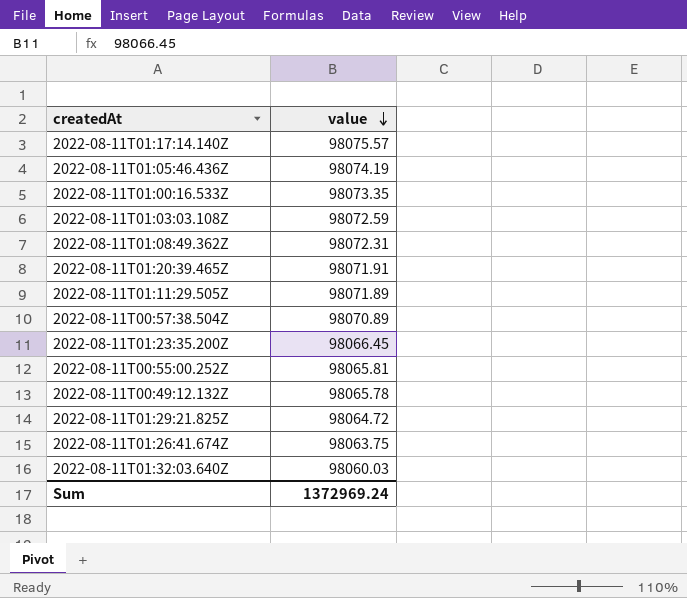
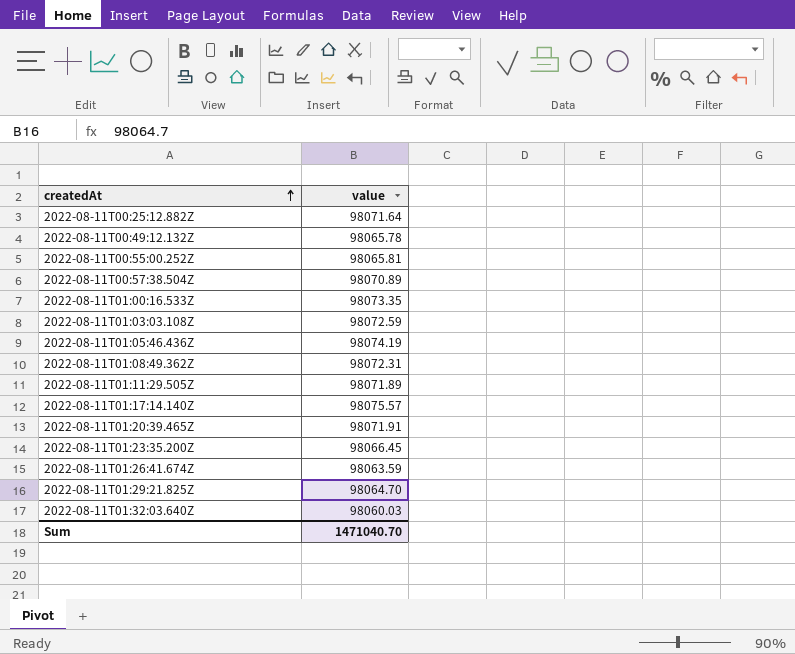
row order: value descending -> createdAt ascending
row 2022-08-11T00:25:12.882Z: none -> 98071.64
2022-08-11T01:26:41.674Z | value: 98063.75 -> 98063.59
2022-08-11T01:29:21.825Z | value: 98064.72 -> 98064.70
Sum | value: 1372969.24 -> 1471040.70

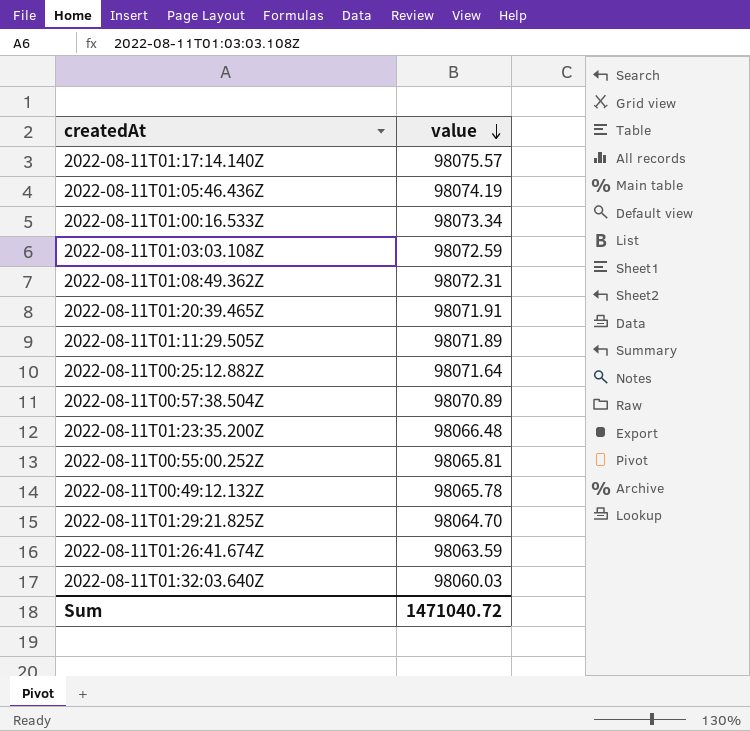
row order: createdAt ascending -> value descending
2022-08-11T01:00:16.533Z | value: 98073.35 -> 98073.34
2022-08-11T01:23:35.200Z | value: 98066.45 -> 98066.48
Sum | value: 1471040.70 -> 1471040.72

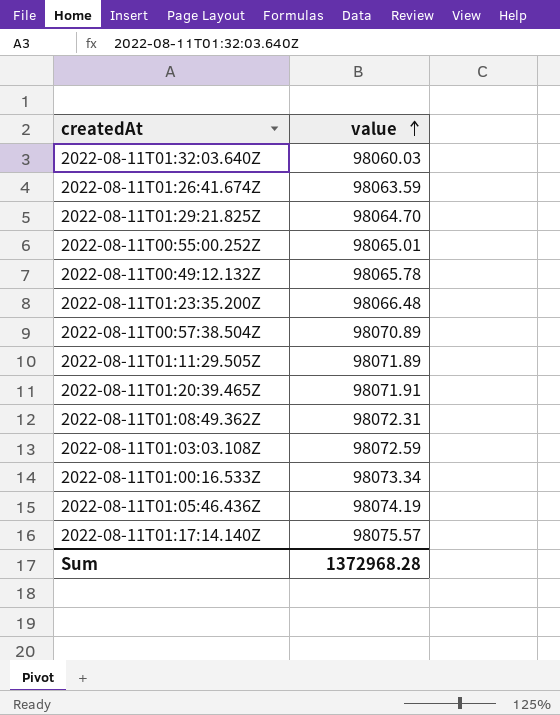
row order: value descending -> value ascending
row 2022-08-11T00:25:12.882Z: 98071.64 -> none
2022-08-11T00:55:00.252Z | value: 98065.81 -> 98065.01
Sum | value: 1471040.72 -> 1372968.28

